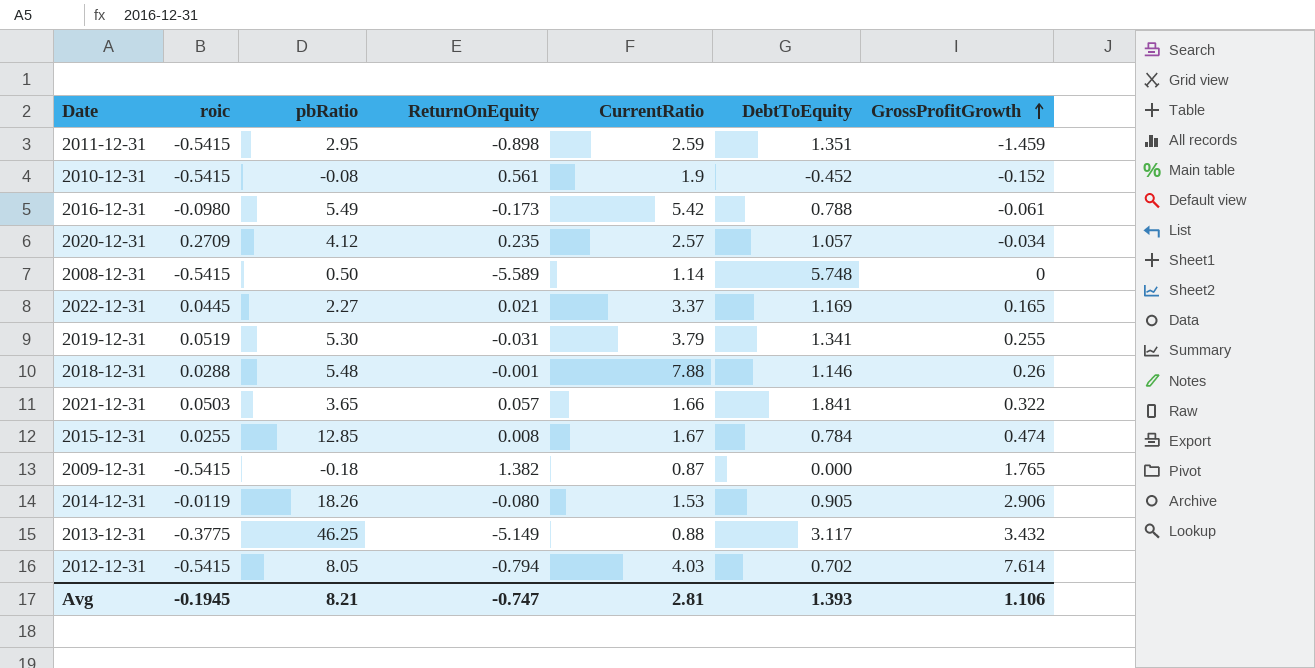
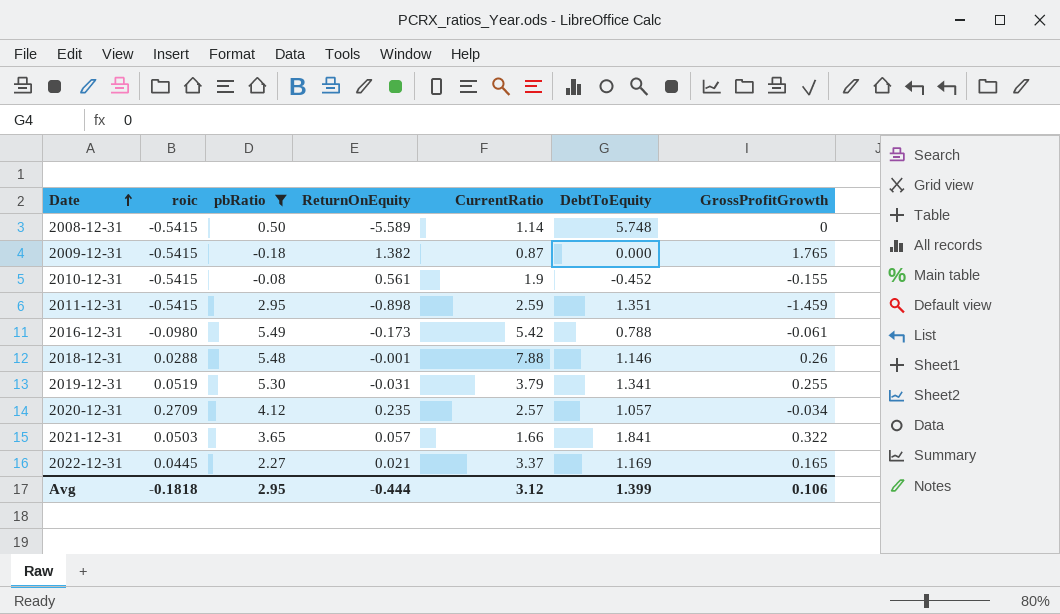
filter: none -> pbRatio <= 5.49
row order: GrossProfitGrowth ascending -> Date ascending
2010-12-31 | GrossProfitGrowth: -0.152 -> -0.155
Avg | roic: -0.1945 -> -0.1818
Avg | pbRatio: 8.21 -> 2.95
Avg | ReturnOnEquity: -0.747 -> -0.444
Avg | CurrentRatio: 2.81 -> 3.12
Avg | DebtToEquity: 1.393 -> 1.399
Avg | GrossProfitGrowth: 1.106 -> 0.106

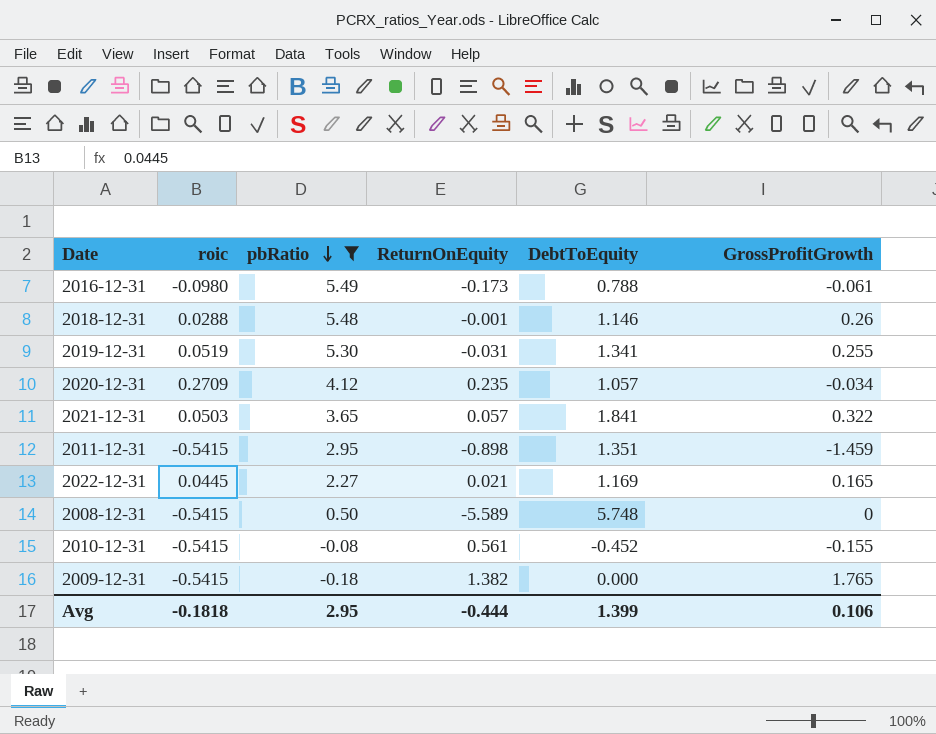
row order: Date ascending -> pbRatio descending
column CurrentRatio | position: 5 -> none

